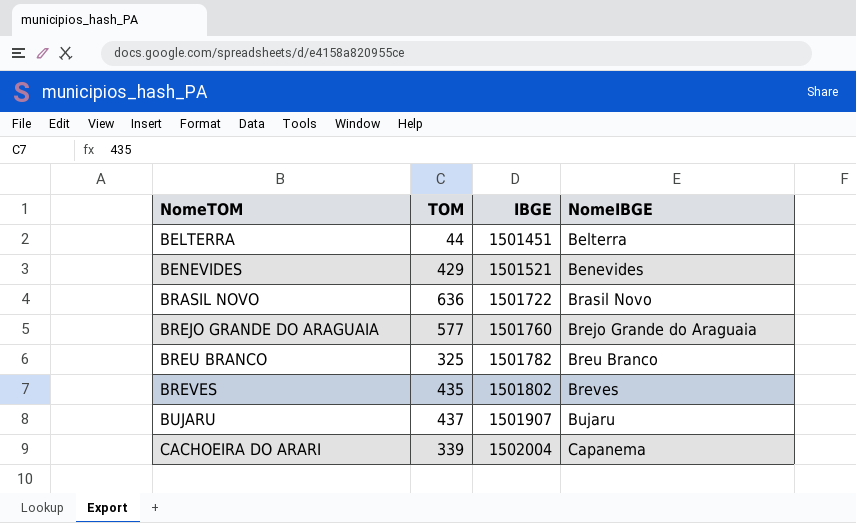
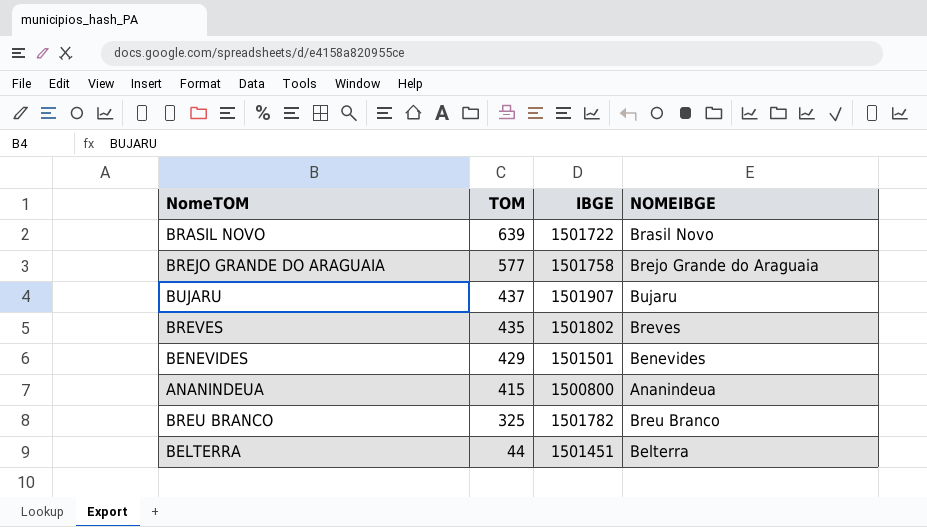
row order: NomeTOM ascending -> TOM descending
column name: NomeIBGE -> NOMEIBGE
row CACHOEIRA DO ARARI: 339 | 1502004 | Capanema -> none
BRASIL NOVO | TOM: 636 -> 639
BREJO GRANDE DO ARAGUAIA | IBGE: 1501760 -> 1501758
BENEVIDES | IBGE: 1501521 -> 1501501
row ANANINDEUA: none -> 415 | 1500800 | Ananindeua

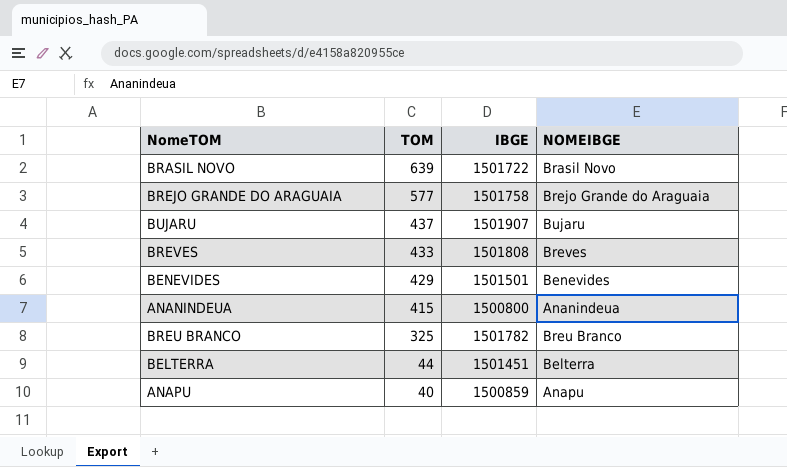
BREVES | TOM: 435 -> 433
BREVES | IBGE: 1501802 -> 1501808
row ANAPU: none -> 40 | 1500859 | Anapu

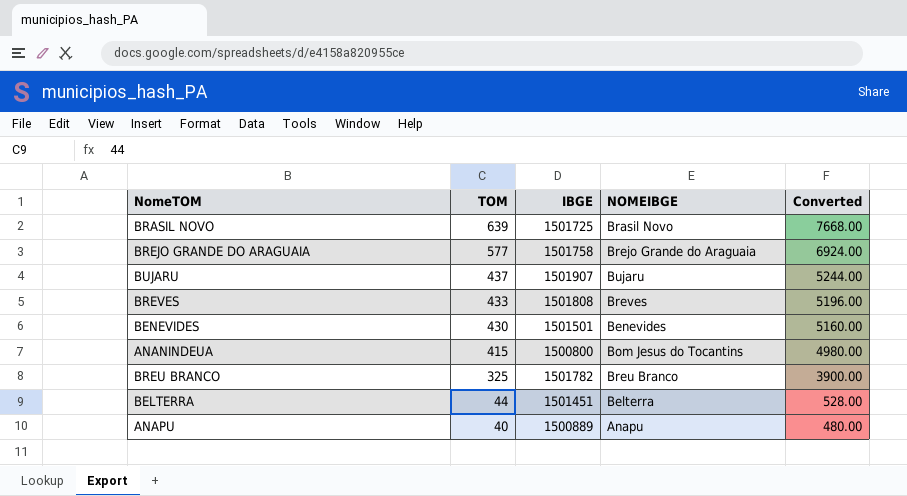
column Converted | formula: none -> [TOM] * 12
BRASIL NOVO | IBGE: 1501722 -> 1501725
BENEVIDES | TOM: 429 -> 430
ANANINDEUA | NOMEIBGE: Ananindeua -> Bom Jesus do Tocantins
ANAPU | IBGE: 1500859 -> 1500889

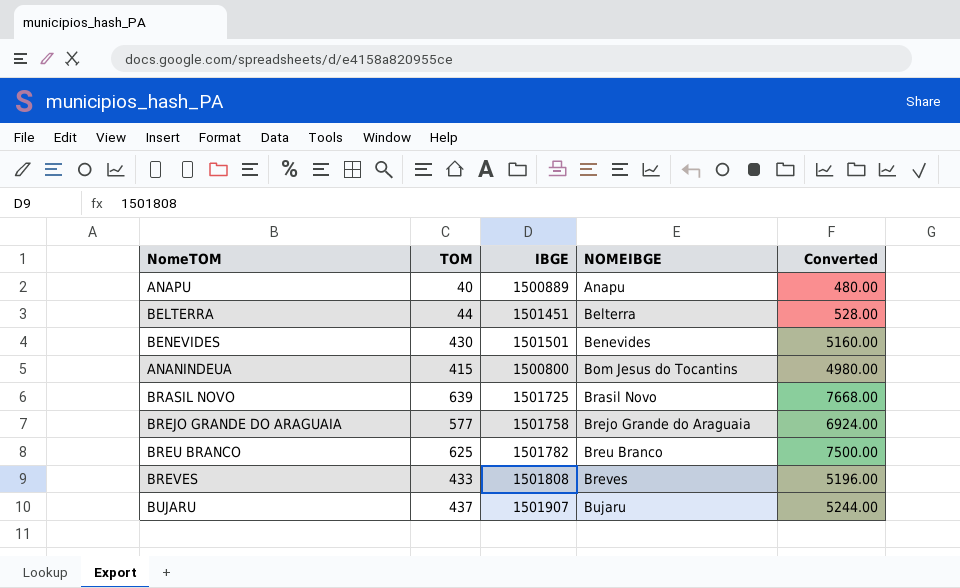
row order: TOM descending -> NOMEIBGE ascending
BREU BRANCO | TOM: 325 -> 625
BREU BRANCO | Converted: 3900.00 -> 7500.00

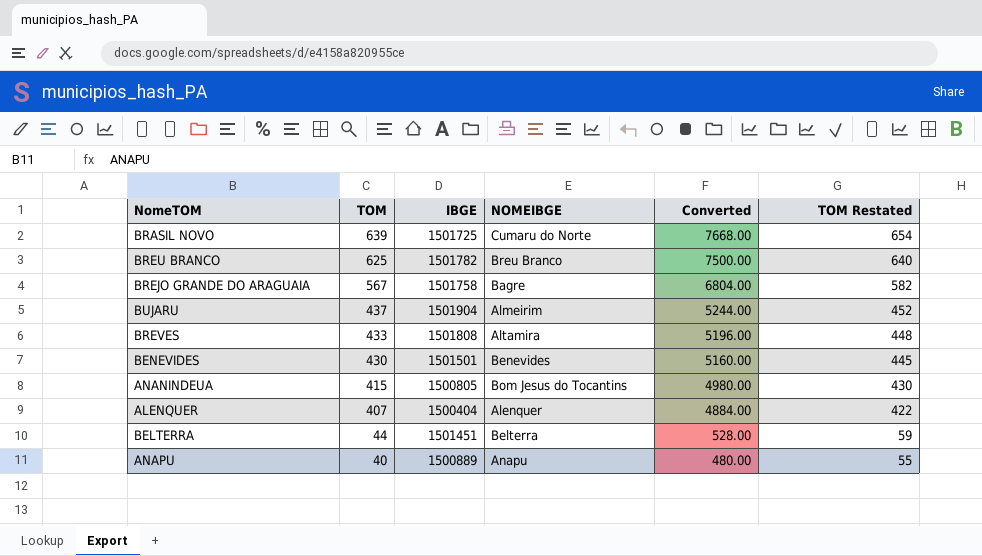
row order: NOMEIBGE ascending -> TOM descending
column TOM Restated | formula: none -> [TOM] + 15
BRASIL NOVO | NOMEIBGE: Brasil Novo -> Cumaru do Norte
BREJO GRANDE DO ARAGUAIA | TOM: 577 -> 567
BREJO GRANDE DO ARAGUAIA | NOMEIBGE: Brejo Grande do Araguaia -> Bagre
BREJO GRANDE DO ARAGUAIA | Converted: 6924.00 -> 6804.00
BUJARU | IBGE: 1501907 -> 1501904
BUJARU | NOMEIBGE: Bujaru -> Almeirim
BREVES | NOMEIBGE: Breves -> Altamira
ANANINDEUA | IBGE: 1500800 -> 1500805
row ALENQUER: none -> 407 | 1500404 | Alenquer | 4884.00 | 422

